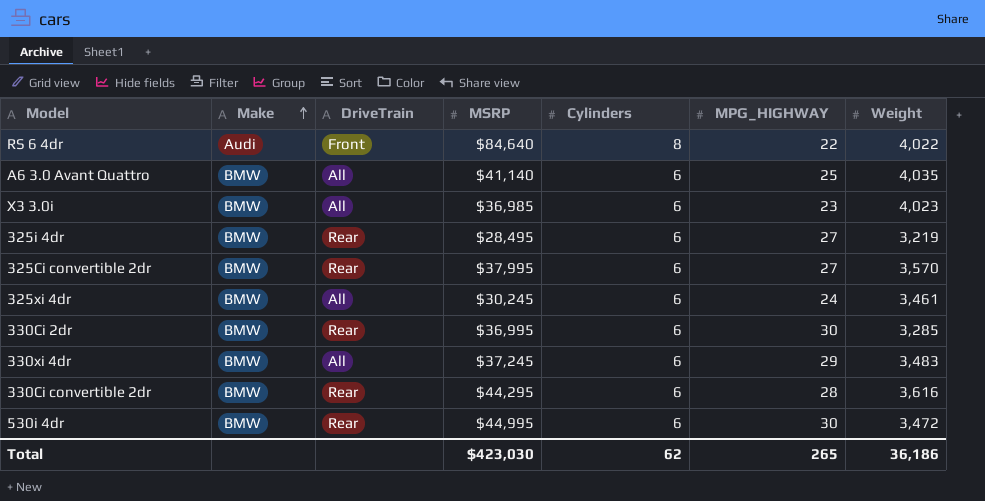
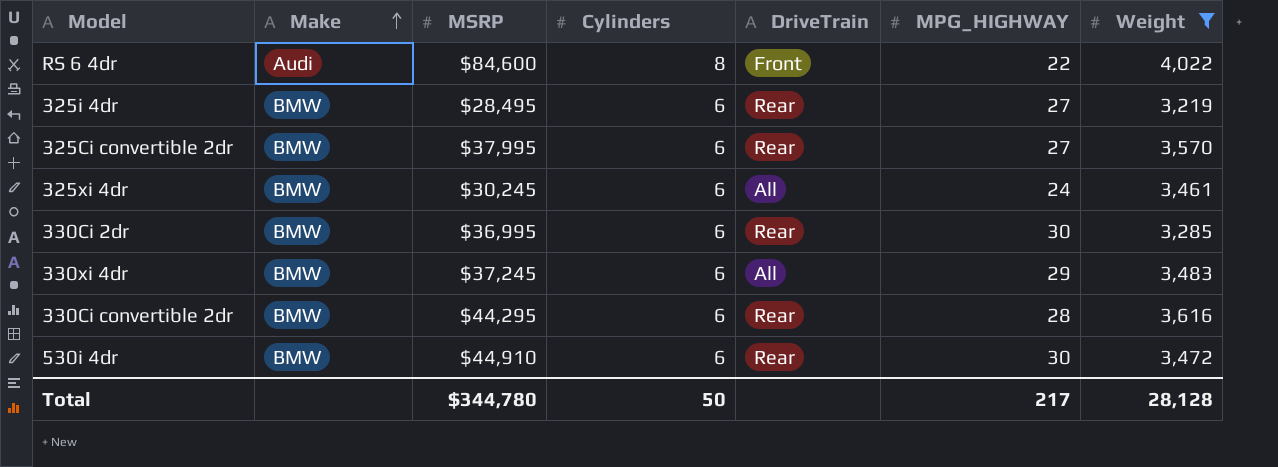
filter: none -> Weight <= 4,022
column DriveTrain | position: 3 -> 5
RS 6 4dr | MSRP: $84,640 -> $84,600
530i 4dr | MSRP: $44,995 -> $44,910
Total | MSRP: $423,030 -> $344,780
Total | Cylinders: 62 -> 50
Total | MPG_HIGHWAY: 265 -> 217
Total | Weight: 36,186 -> 28,128

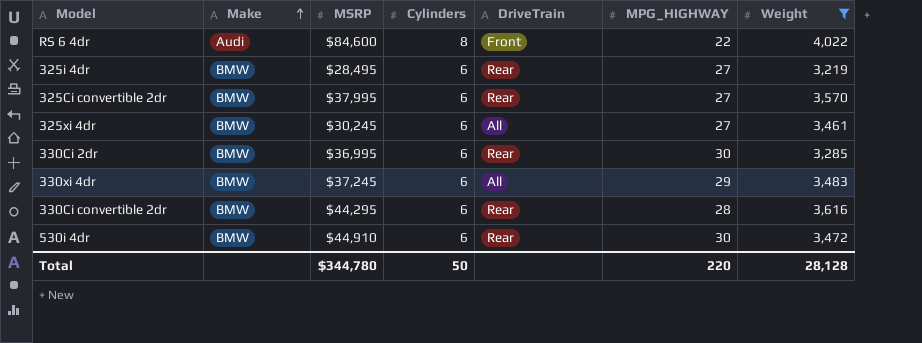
325xi 4dr | MPG_HIGHWAY: 24 -> 27
Total | MPG_HIGHWAY: 217 -> 220

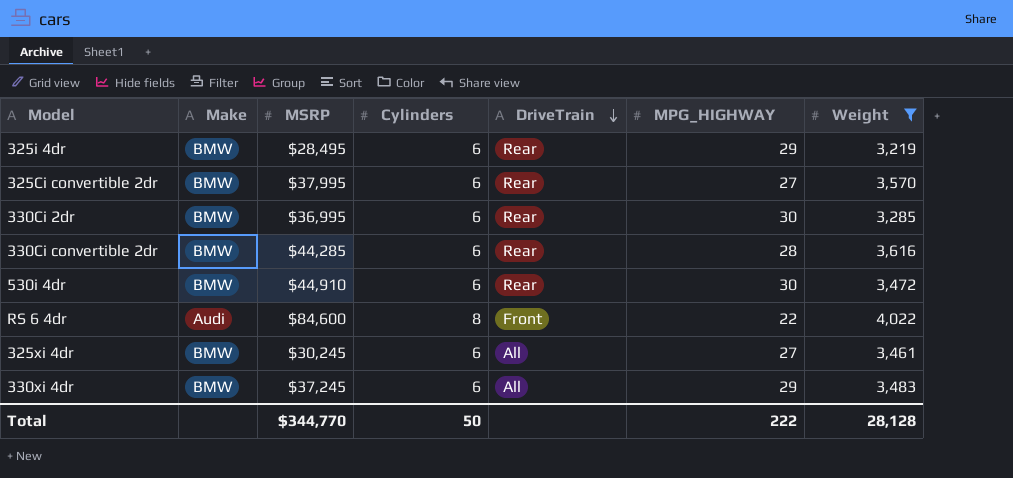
row order: Make ascending -> DriveTrain descending
325i 4dr | MPG_HIGHWAY: 27 -> 29
330Ci convertible 2dr | MSRP: $44,295 -> $44,285
Total | MSRP: $344,780 -> $344,770
Total | MPG_HIGHWAY: 220 -> 222

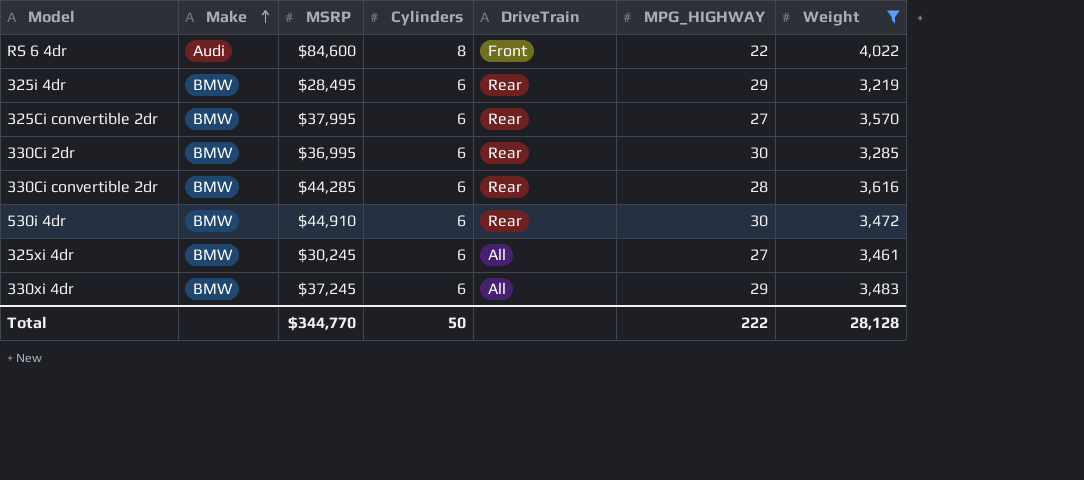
row order: DriveTrain descending -> Make ascending

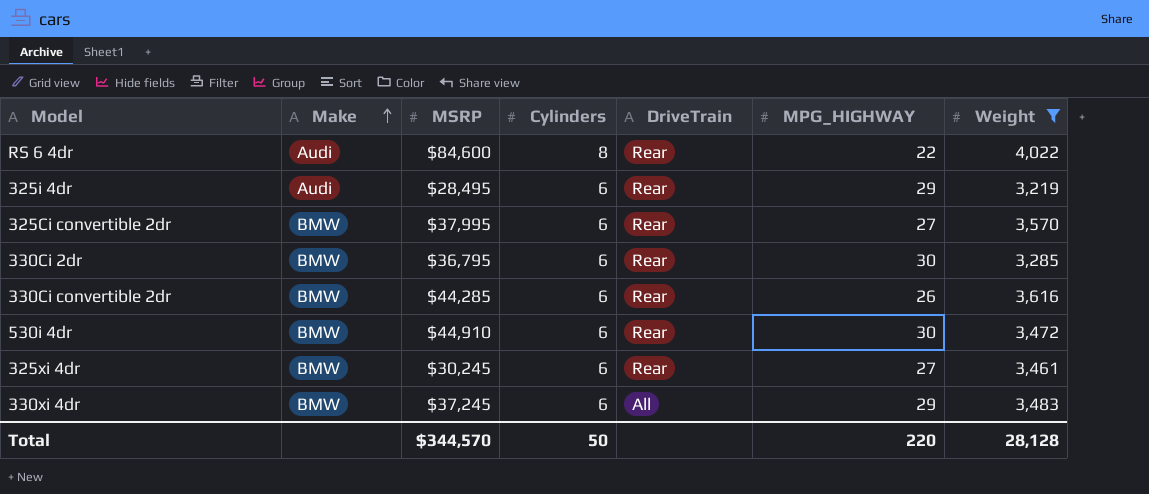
RS 6 4dr | DriveTrain: Front -> Rear
325i 4dr | Make: BMW -> Audi
330Ci 2dr | MSRP: $36,995 -> $36,795
330Ci convertible 2dr | MPG_HIGHWAY: 28 -> 26
325xi 4dr | DriveTrain: All -> Rear
Total | MSRP: $344,770 -> $344,570
Total | MPG_HIGHWAY: 222 -> 220

